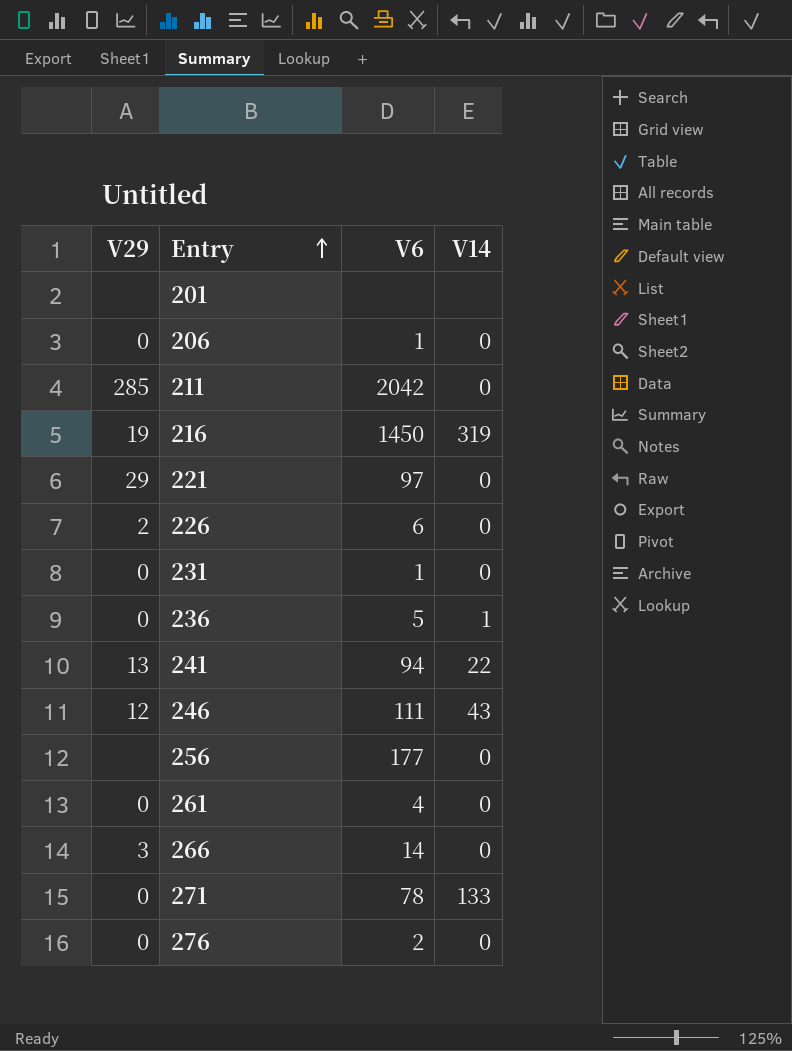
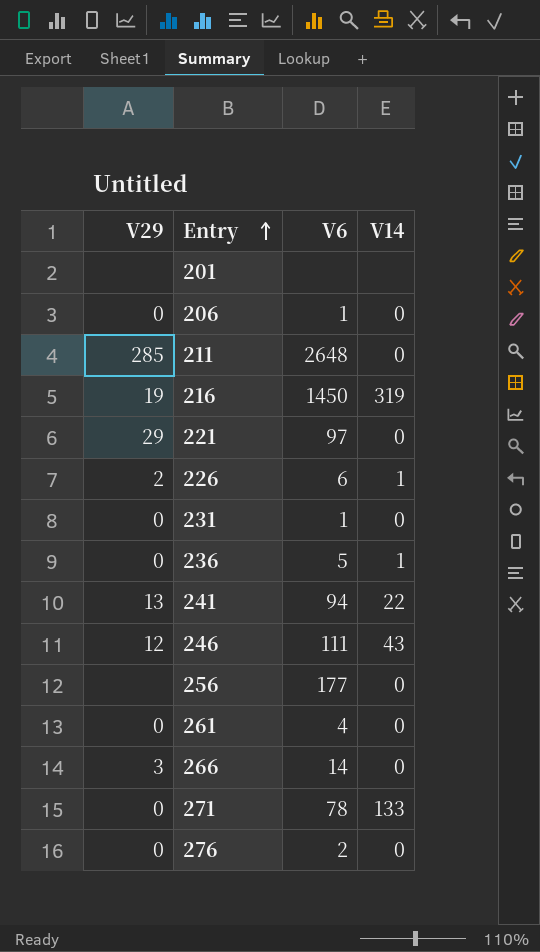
211 | V6: 2042 -> 2648
226 | V14: 0 -> 1

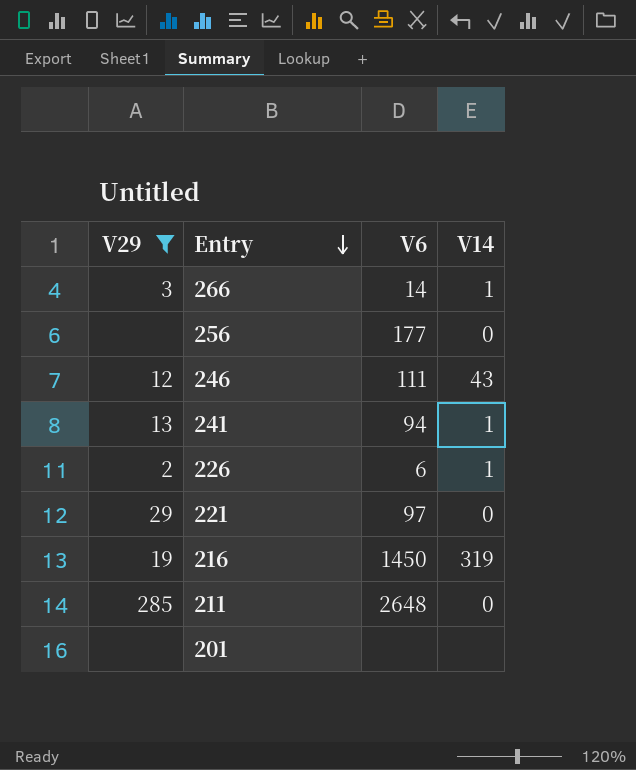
filter: none -> V29 != 0
row order: Entry ascending -> Entry descending
266 | V14: 0 -> 1
241 | V14: 22 -> 1

